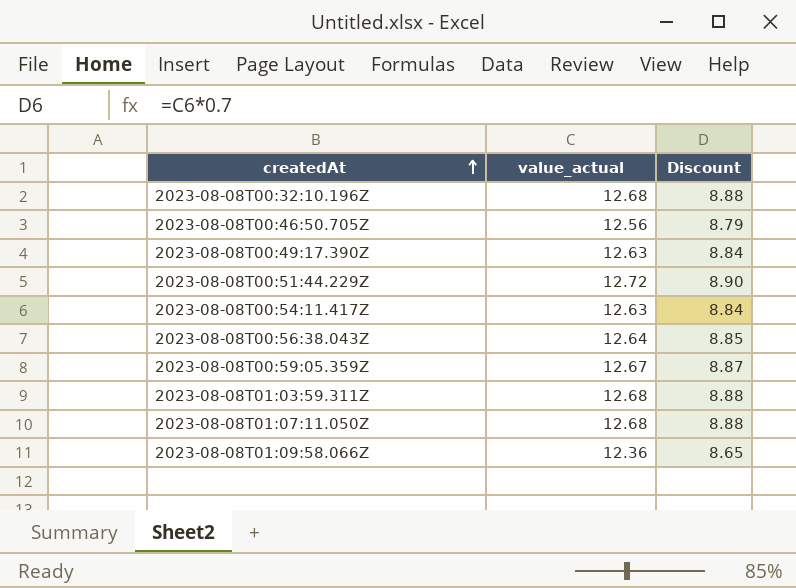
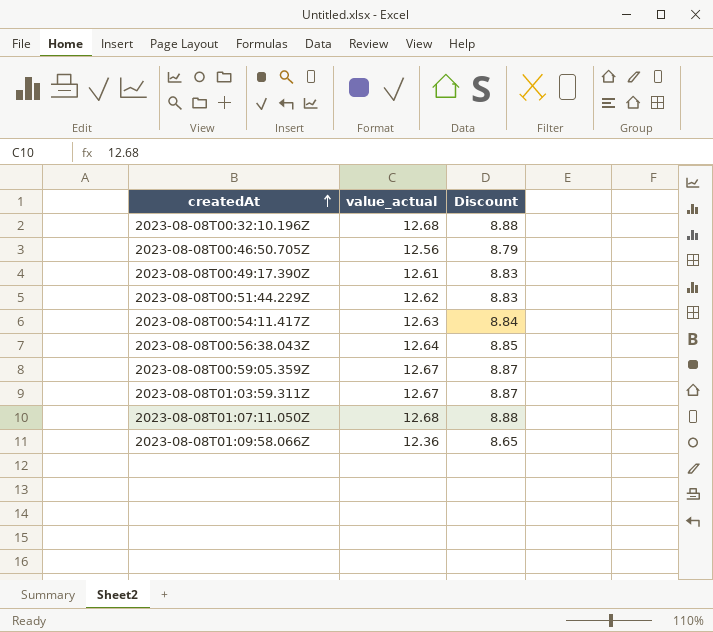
2023-08-08T00:49:17.390Z | value_actual: 12.63 -> 12.61
2023-08-08T00:49:17.390Z | Discount: 8.84 -> 8.83
2023-08-08T00:51:44.229Z | value_actual: 12.72 -> 12.62
2023-08-08T00:51:44.229Z | Discount: 8.90 -> 8.83
2023-08-08T01:03:59.311Z | value_actual: 12.68 -> 12.67
2023-08-08T01:03:59.311Z | Discount: 8.88 -> 8.87

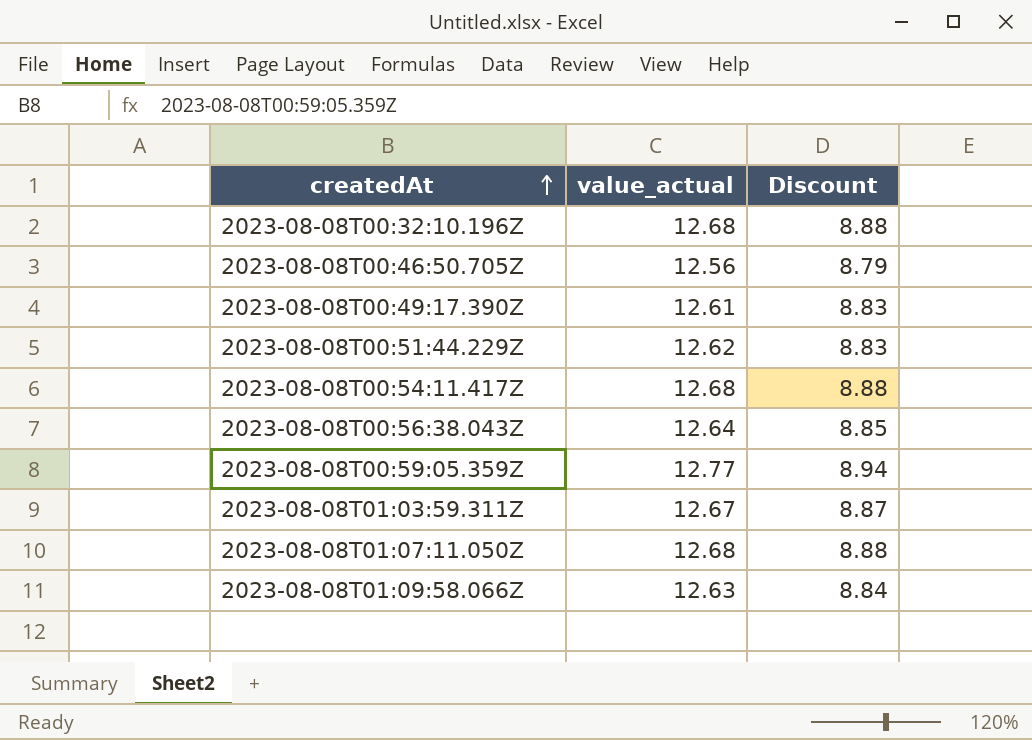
2023-08-08T00:54:11.417Z | value_actual: 12.63 -> 12.68
2023-08-08T00:54:11.417Z | Discount: 8.84 -> 8.88
2023-08-08T00:59:05.359Z | value_actual: 12.67 -> 12.77
2023-08-08T00:59:05.359Z | Discount: 8.87 -> 8.94
2023-08-08T01:09:58.066Z | value_actual: 12.36 -> 12.63
2023-08-08T01:09:58.066Z | Discount: 8.65 -> 8.84

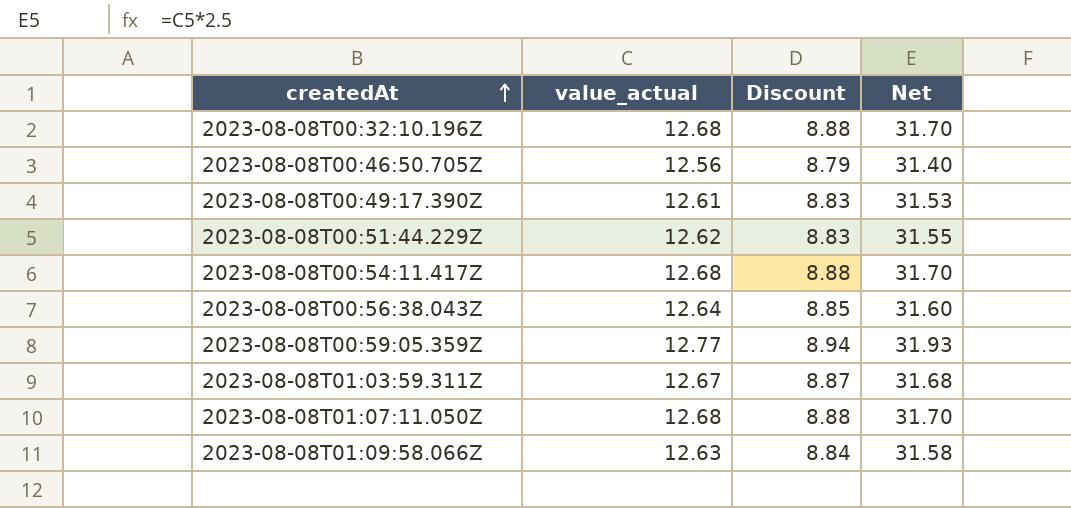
column Net | formula: none -> [value_actual] * 2.5

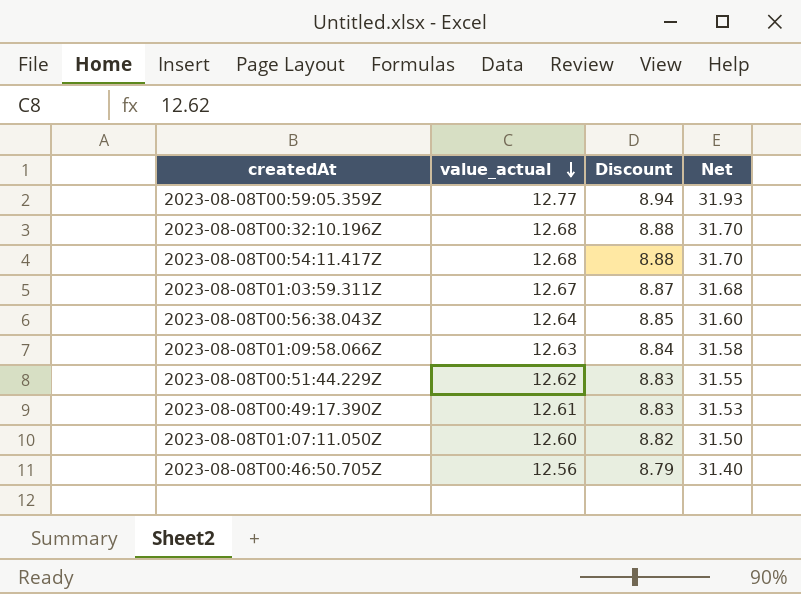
row order: createdAt ascending -> value_actual descending
2023-08-08T01:07:11.050Z | value_actual: 12.68 -> 12.60
2023-08-08T01:07:11.050Z | Discount: 8.88 -> 8.82
2023-08-08T01:07:11.050Z | Net: 31.70 -> 31.50

